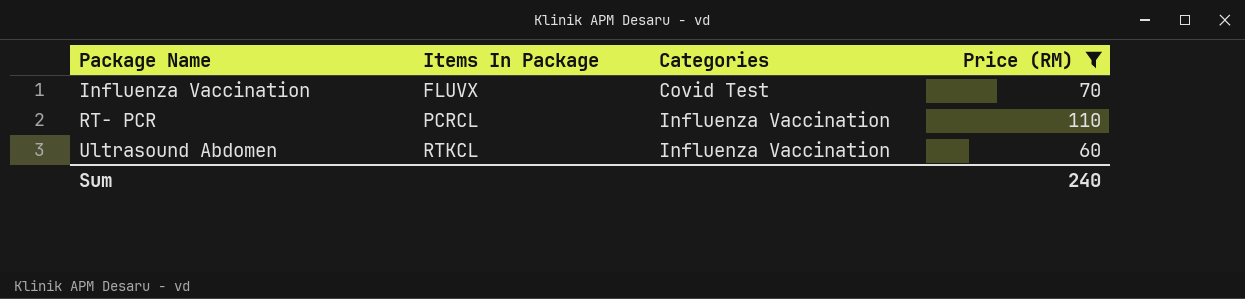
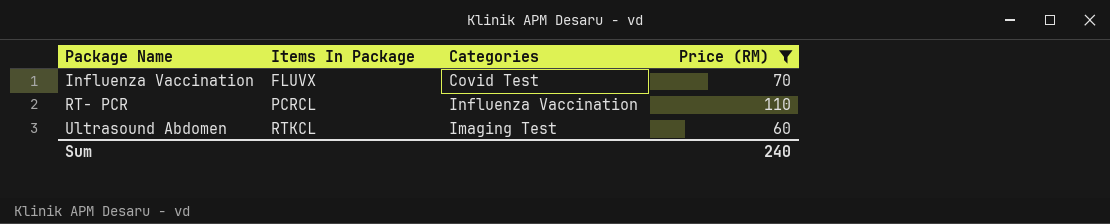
Ultrasound Abdomen | Categories: Influenza Vaccination -> Imaging Test

